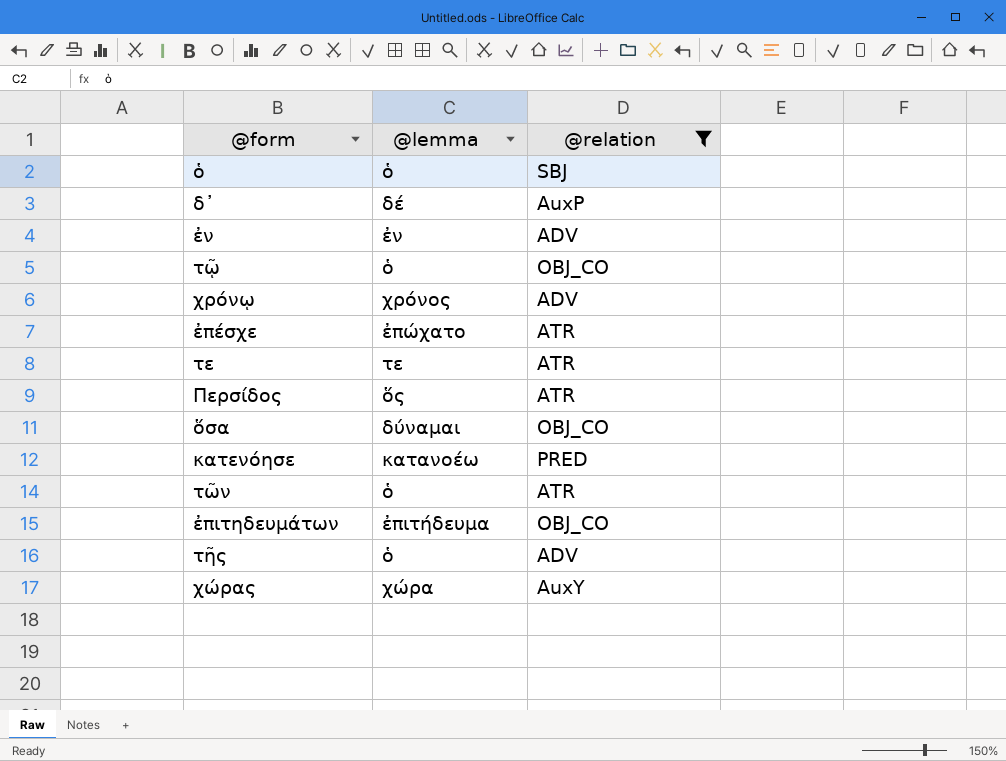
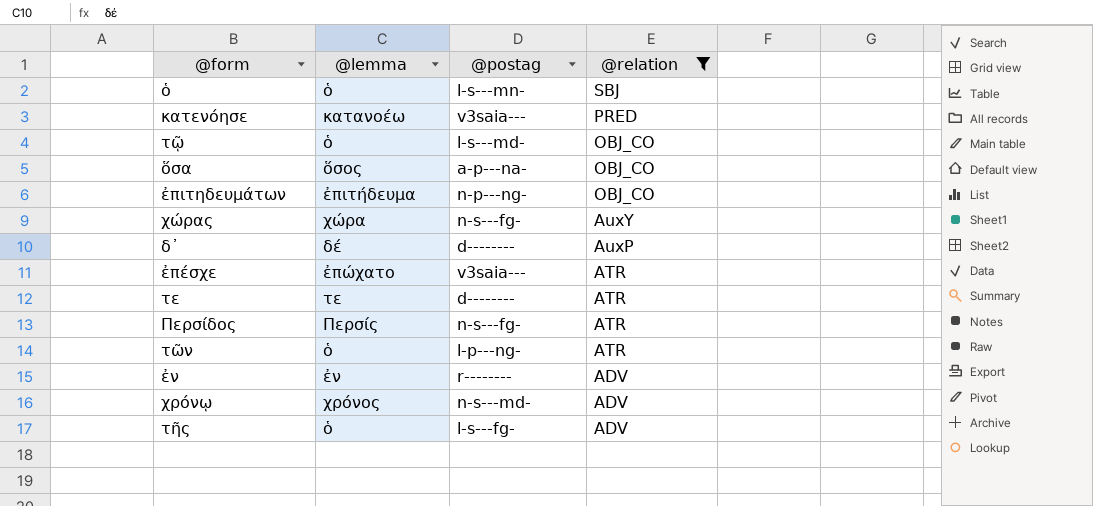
row order: none -> @relation descending
column @postag | position: none -> 3
ὅσα | @lemma: δύναμαι -> ὅσος
Περσίδος | @lemma: ὅς -> Περσίς

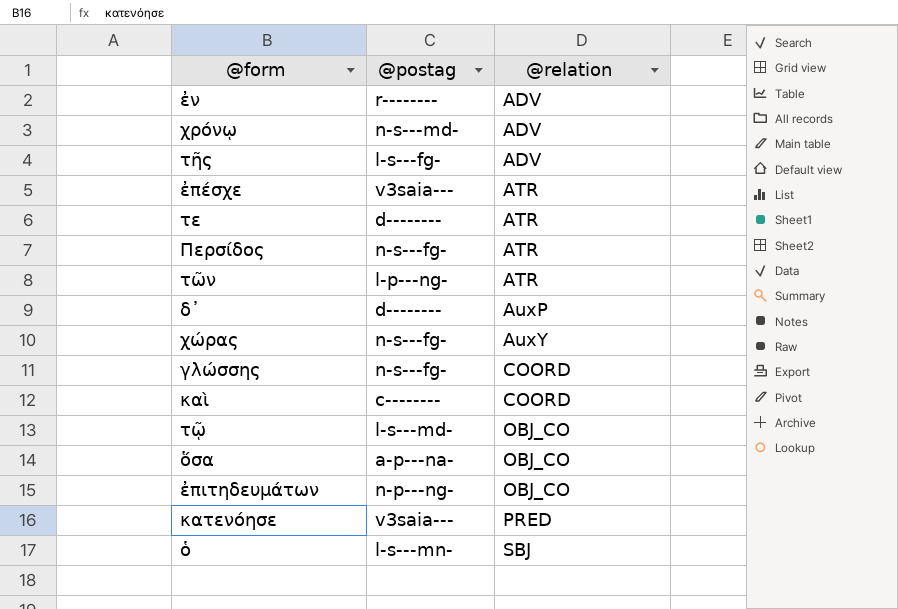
filter: @relation != COORD -> none
row order: @relation descending -> @relation ascending
column @lemma | position: 2 -> none

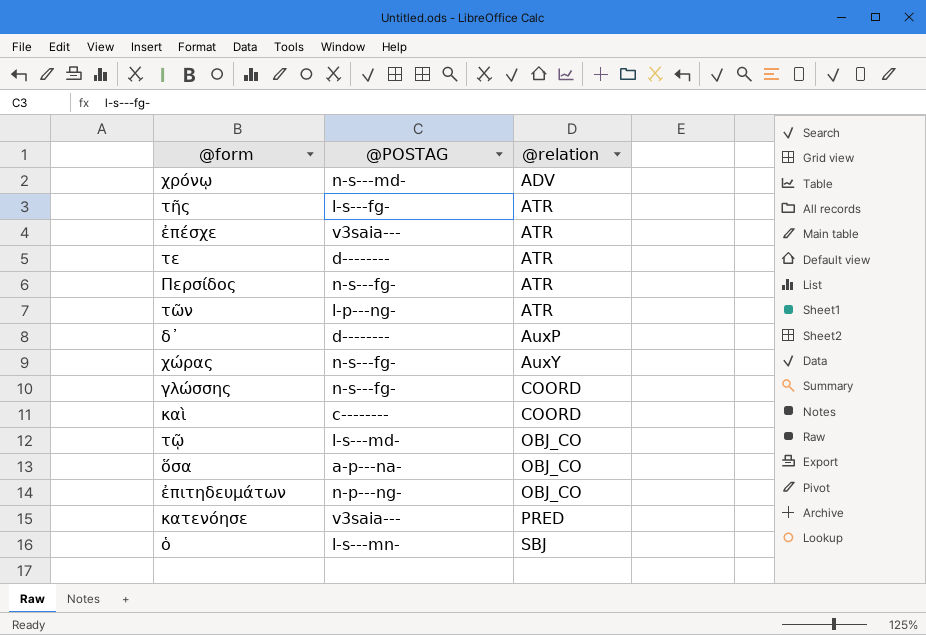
column name: @postag -> @POSTAG
row ἐν: r-------- | ADV -> none
τῆς | @relation: ADV -> ATR

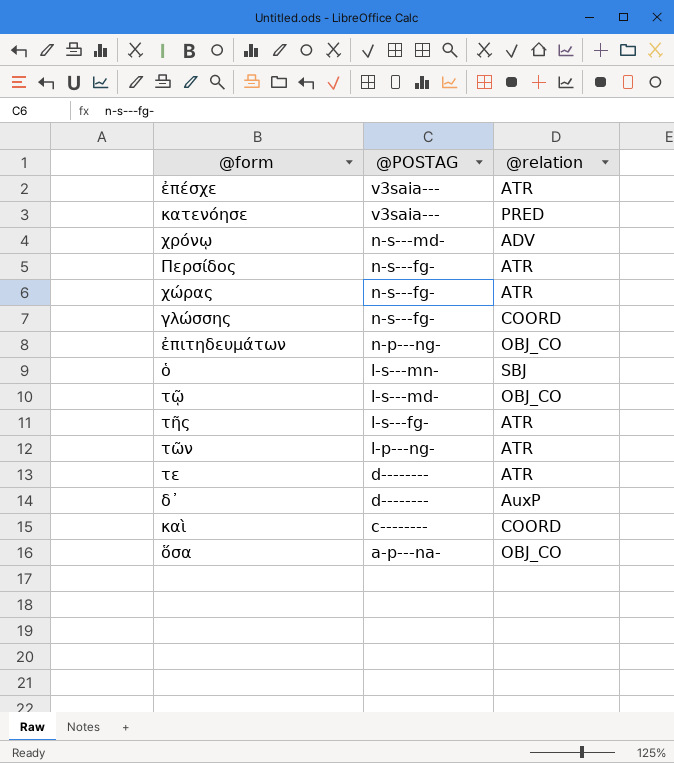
row order: @relation ascending -> @POSTAG descending
χώρας | @relation: AuxY -> ATR

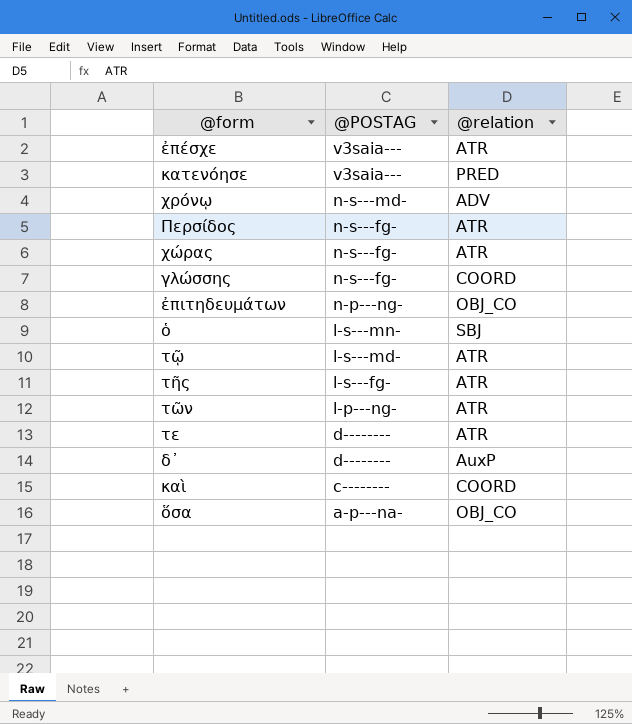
τῷ | @relation: OBJ_CO -> ATR

